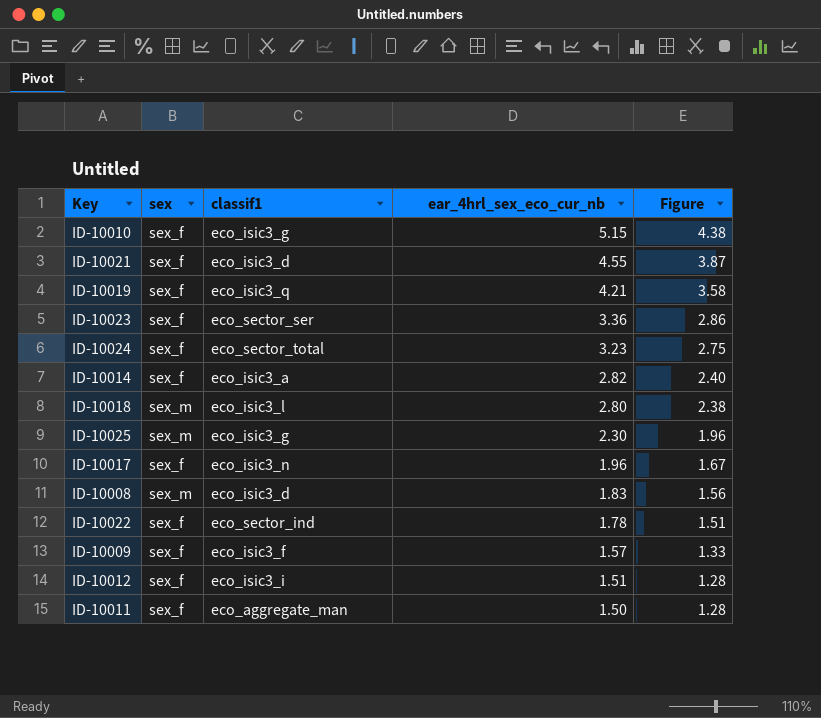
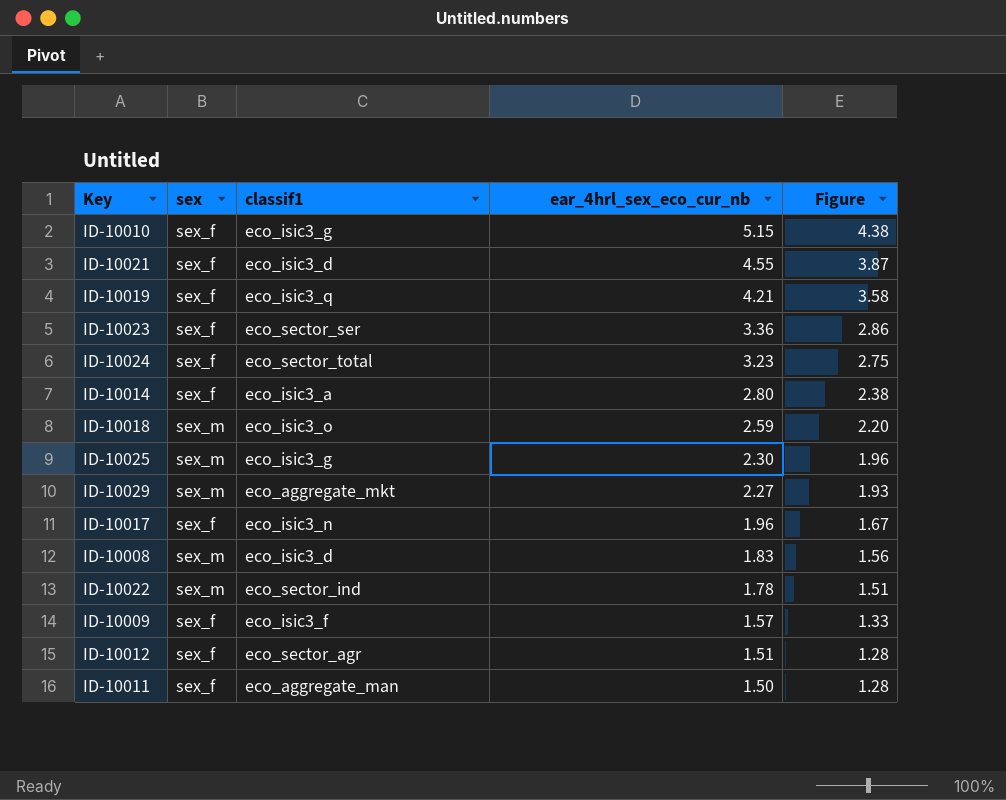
ID-10014 | ear_4hrl_sex_eco_cur_nb: 2.82 -> 2.80
ID-10014 | Figure: 2.40 -> 2.38
ID-10018 | classif1: eco_isic3_l -> eco_isic3_o
ID-10018 | ear_4hrl_sex_eco_cur_nb: 2.80 -> 2.59
ID-10018 | Figure: 2.38 -> 2.20
row ID-10029: none -> sex_m | eco_aggregate_mkt | 2.27 | 1.93
ID-10022 | sex: sex_f -> sex_m
ID-10012 | classif1: eco_isic3_i -> eco_sector_agr

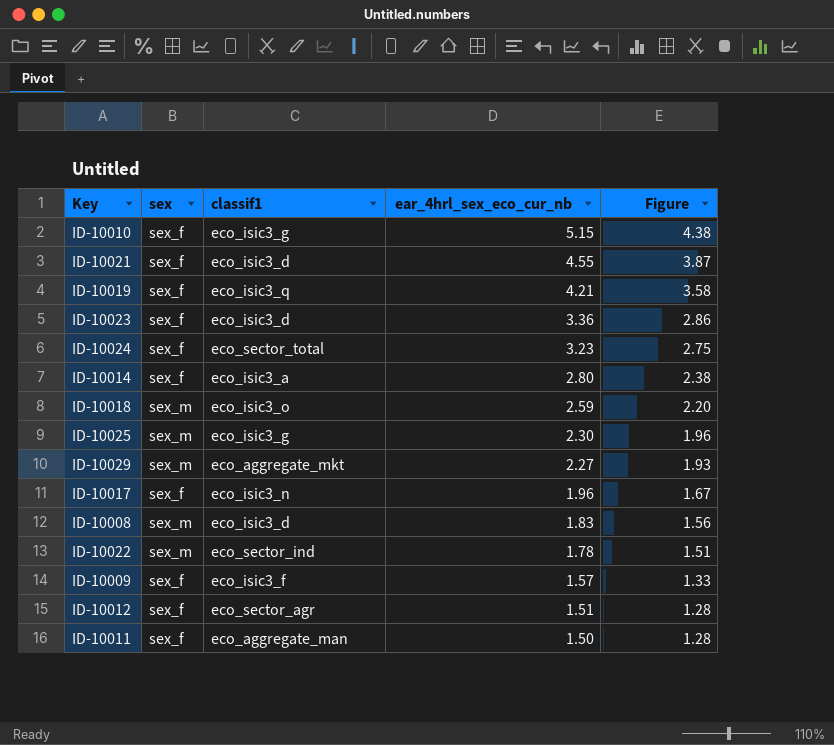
ID-10023 | classif1: eco_sector_ser -> eco_isic3_d

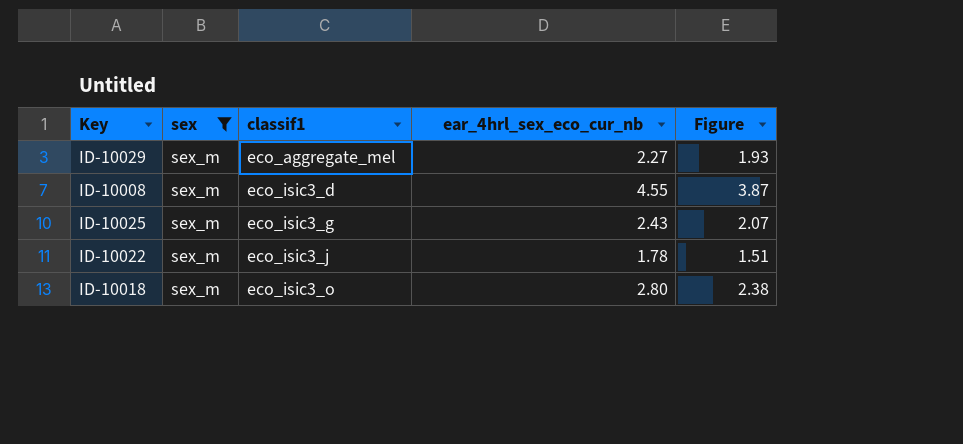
filter: none -> sex = sex_m
row order: ear_4hrl_sex_eco_cur_nb descending -> classif1 ascending
ID-10029 | classif1: eco_aggregate_mkt -> eco_aggregate_mel
ID-10008 | ear_4hrl_sex_eco_cur_nb: 1.83 -> 4.55
ID-10008 | Figure: 1.56 -> 3.87
ID-10025 | ear_4hrl_sex_eco_cur_nb: 2.30 -> 2.43
ID-10025 | Figure: 1.96 -> 2.07
ID-10022 | classif1: eco_sector_ind -> eco_isic3_j
ID-10018 | ear_4hrl_sex_eco_cur_nb: 2.59 -> 2.80
ID-10018 | Figure: 2.20 -> 2.38

